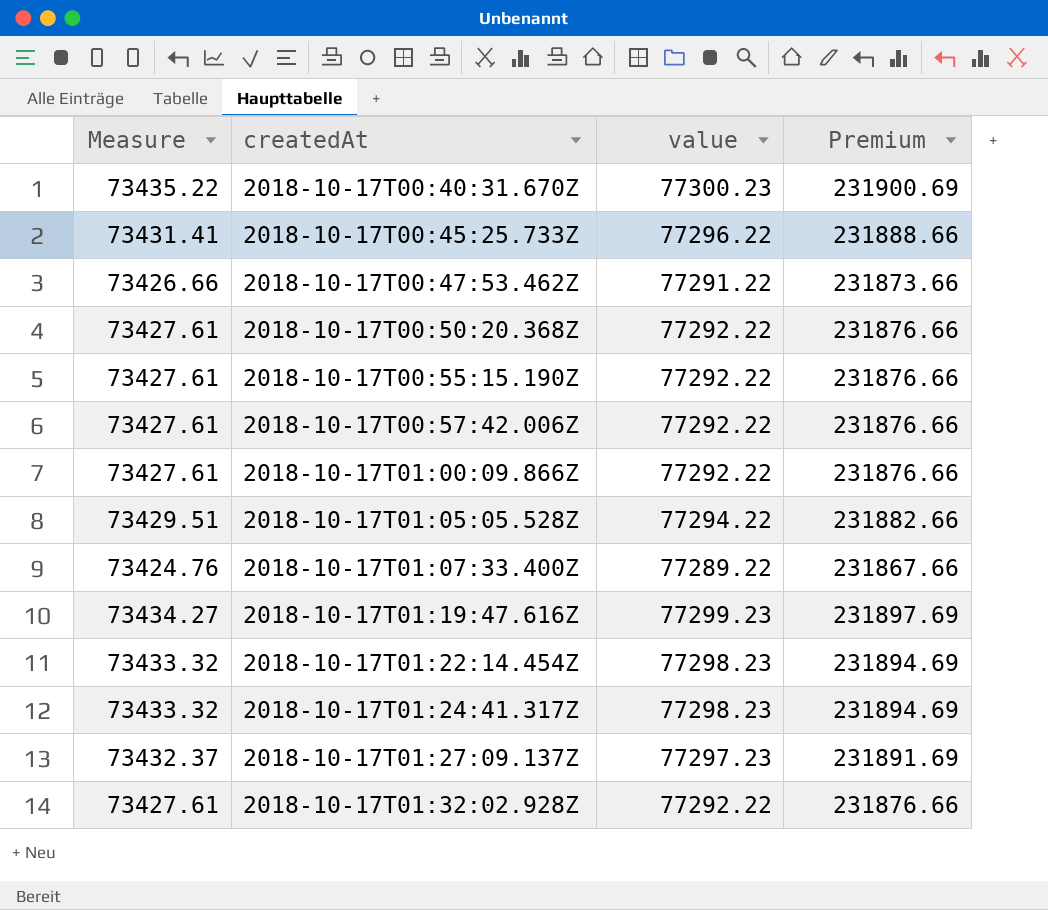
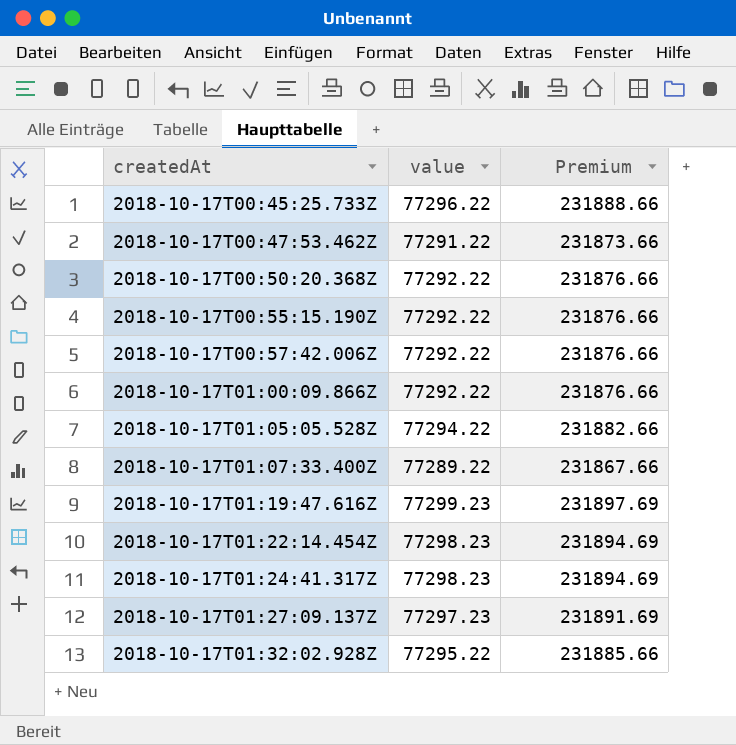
column Measure | formula: [value] * 0.95 -> none
row 2018-10-17T00:40:31.670Z: 73435.22 | 77300.23 | 231900.69 -> none
2018-10-17T01:32:02.928Z | value: 77292.22 -> 77295.22
2018-10-17T01:32:02.928Z | Premium: 231876.66 -> 231885.66

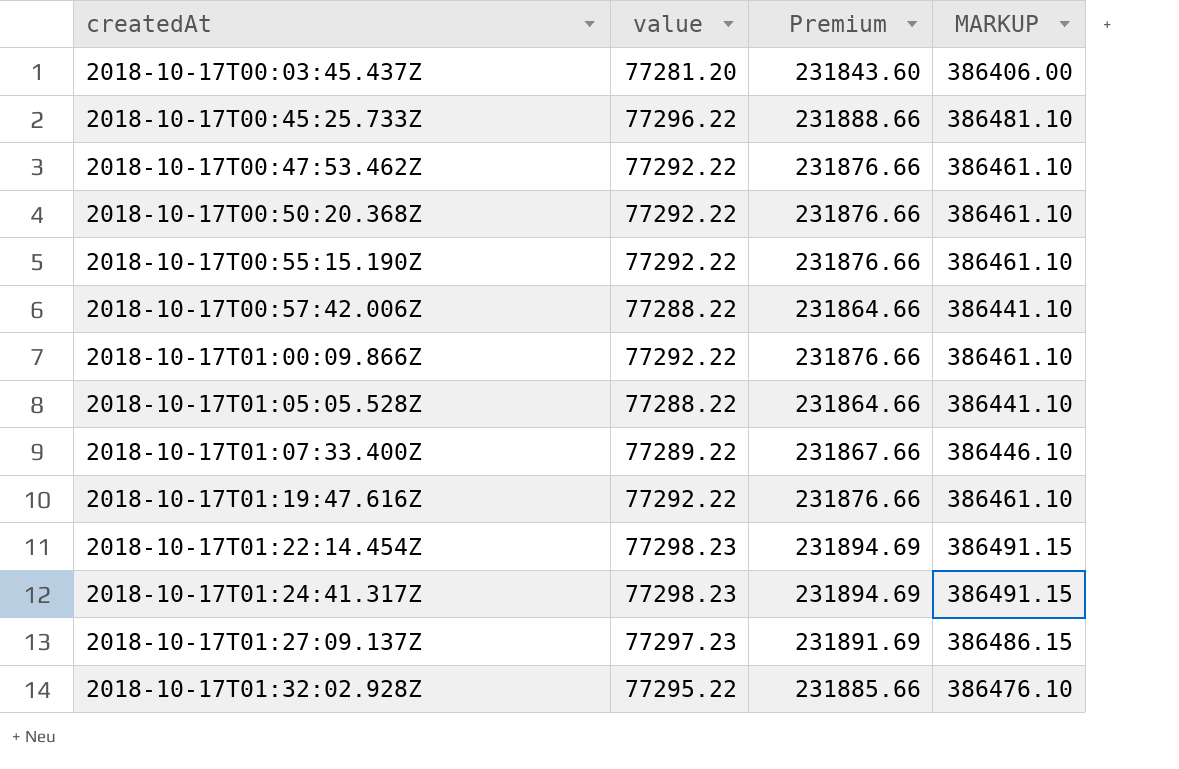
column MARKUP | formula: none -> [value] * 5
row 2018-10-17T00:03:45.437Z: none -> 77281.20 | 231843.60 | 386406.00
2018-10-17T00:47:53.462Z | value: 77291.22 -> 77292.22
2018-10-17T00:47:53.462Z | Premium: 231873.66 -> 231876.66
2018-10-17T00:57:42.006Z | value: 77292.22 -> 77288.22
2018-10-17T00:57:42.006Z | Premium: 231876.66 -> 231864.66
2018-10-17T01:05:05.528Z | value: 77294.22 -> 77288.22
2018-10-17T01:05:05.528Z | Premium: 231882.66 -> 231864.66
2018-10-17T01:19:47.616Z | value: 77299.23 -> 77292.22
2018-10-17T01:19:47.616Z | Premium: 231897.69 -> 231876.66

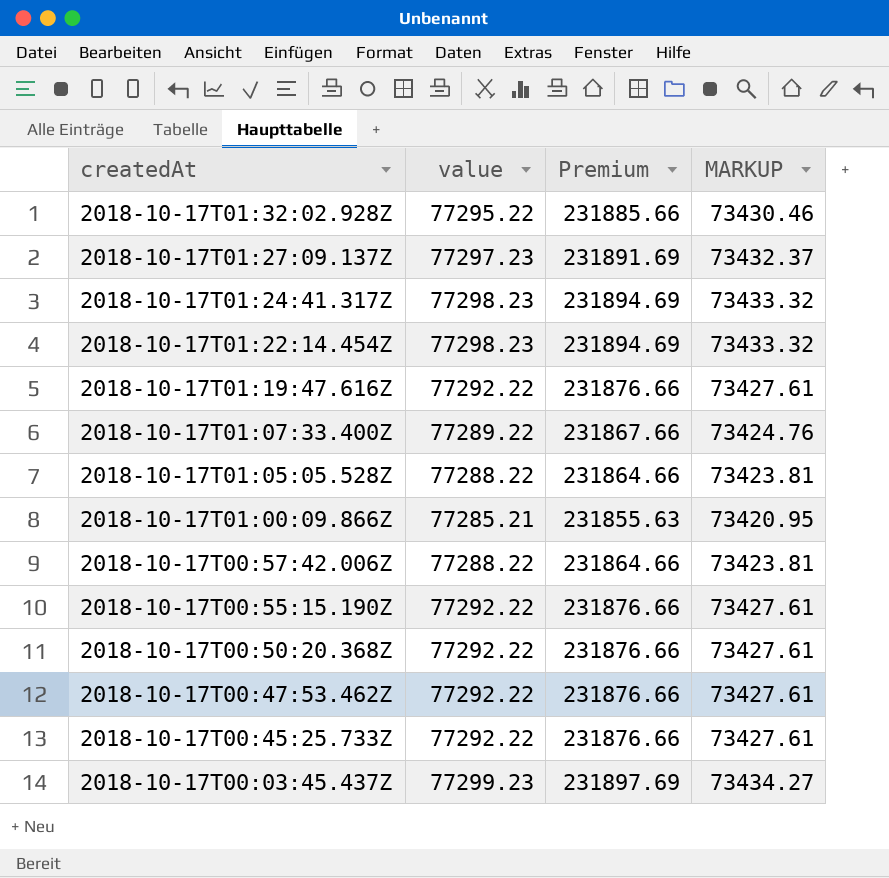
row order: createdAt ascending -> createdAt descending
column MARKUP | formula: [value] * 5 -> [value] * 0.95
2018-10-17T01:00:09.866Z | value: 77292.22 -> 77285.21
2018-10-17T01:00:09.866Z | Premium: 231876.66 -> 231855.63
2018-10-17T00:45:25.733Z | value: 77296.22 -> 77292.22
2018-10-17T00:45:25.733Z | Premium: 231888.66 -> 231876.66
2018-10-17T00:03:45.437Z | value: 77281.20 -> 77299.23
2018-10-17T00:03:45.437Z | Premium: 231843.60 -> 231897.69

